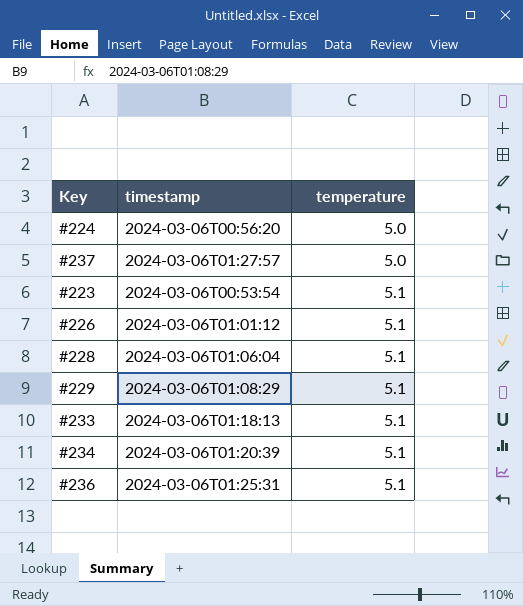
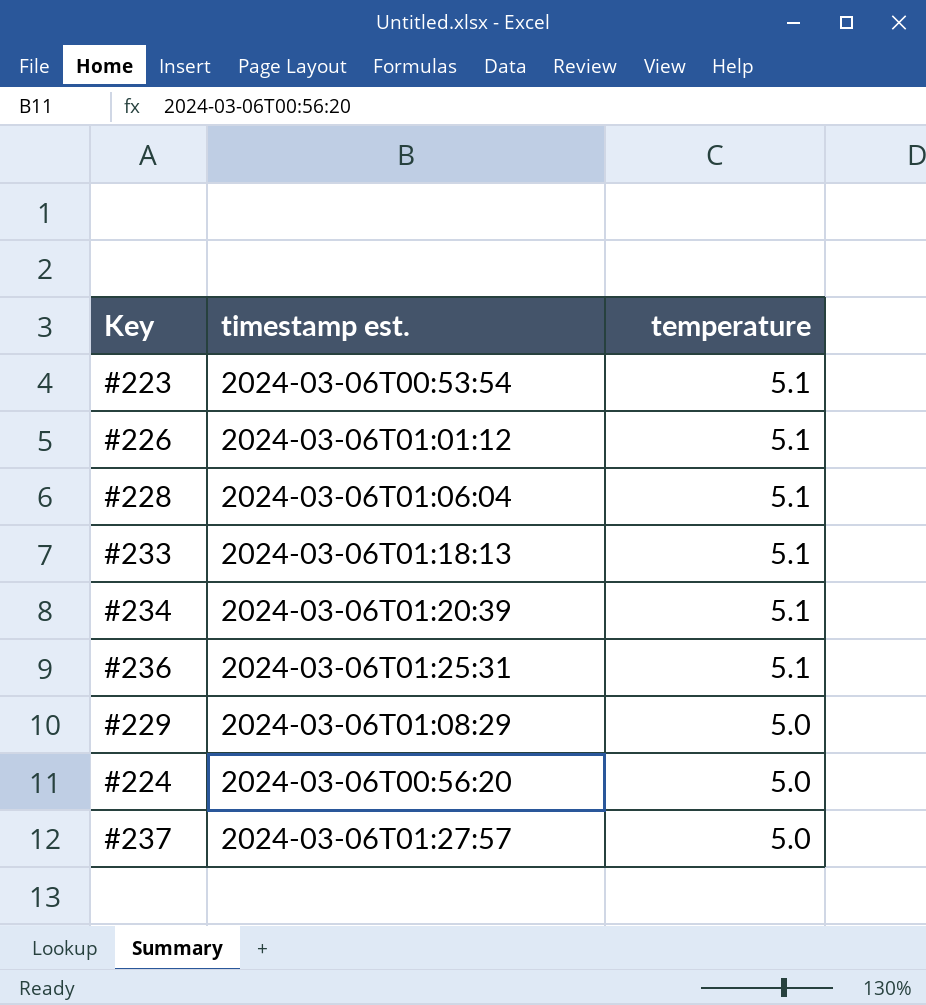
row order: temperature ascending -> temperature descending
column name: timestamp -> timestamp est.
#229 | temperature: 5.1 -> 5.0

